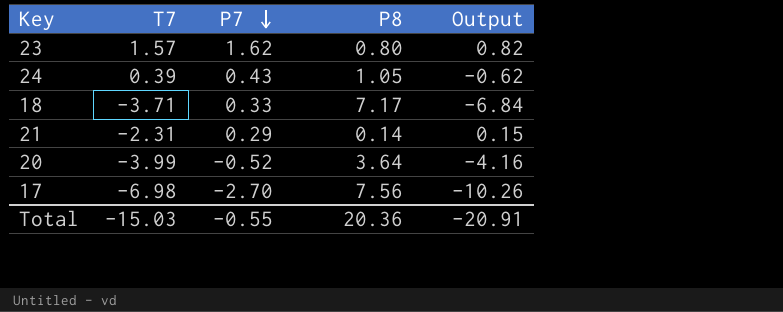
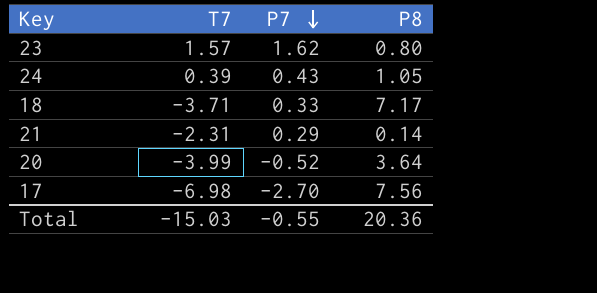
column Output | formula: [P7] - [P8] -> none

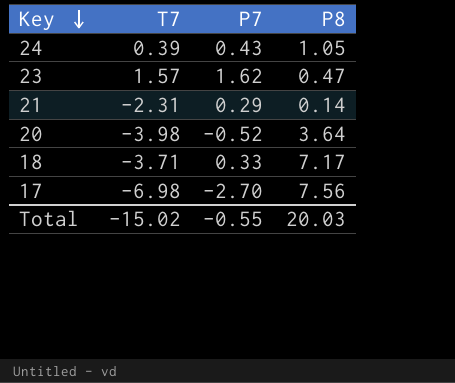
row order: P7 descending -> Key descending
23 | P8: 0.80 -> 0.47
20 | T7: -3.99 -> -3.98
Total | T7: -15.03 -> -15.02
Total | P8: 20.36 -> 20.03

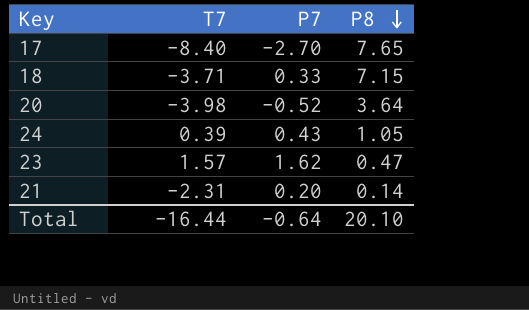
row order: Key descending -> P8 descending
17 | T7: -6.98 -> -8.40
17 | P8: 7.56 -> 7.65
18 | P8: 7.17 -> 7.15
21 | P7: 0.29 -> 0.20
Total | T7: -15.02 -> -16.44
Total | P7: -0.55 -> -0.64
Total | P8: 20.03 -> 20.10

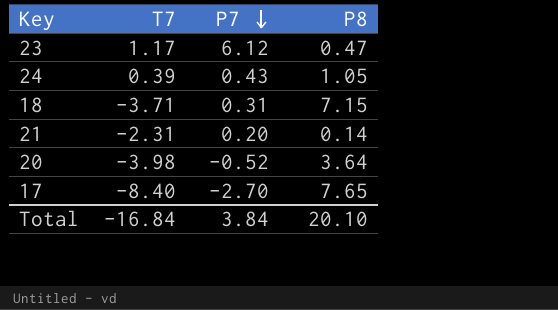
row order: P8 descending -> P7 descending
23 | T7: 1.57 -> 1.17
23 | P7: 1.62 -> 6.12
18 | P7: 0.33 -> 0.31
Total | T7: -16.44 -> -16.84
Total | P7: -0.64 -> 3.84

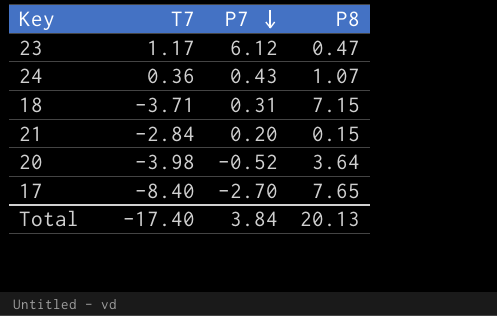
24 | T7: 0.39 -> 0.36
24 | P8: 1.05 -> 1.07
21 | T7: -2.31 -> -2.84
21 | P8: 0.14 -> 0.15
Total | T7: -16.84 -> -17.40
Total | P8: 20.10 -> 20.13

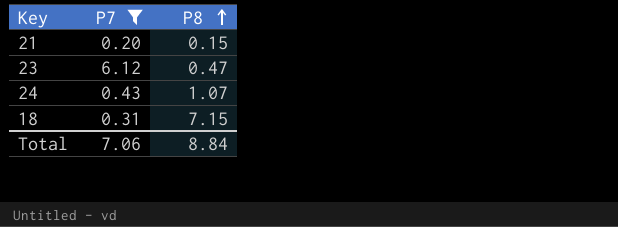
filter: none -> P7 >= 0.20
row order: P7 descending -> P8 ascending
column T7 | position: 2 -> none
Total | P7: 3.84 -> 7.06
Total | P8: 20.13 -> 8.84

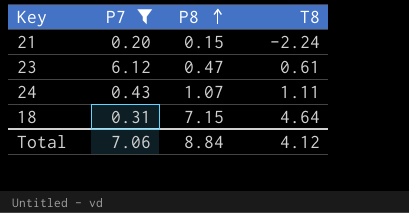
column T8 | position: none -> 4

